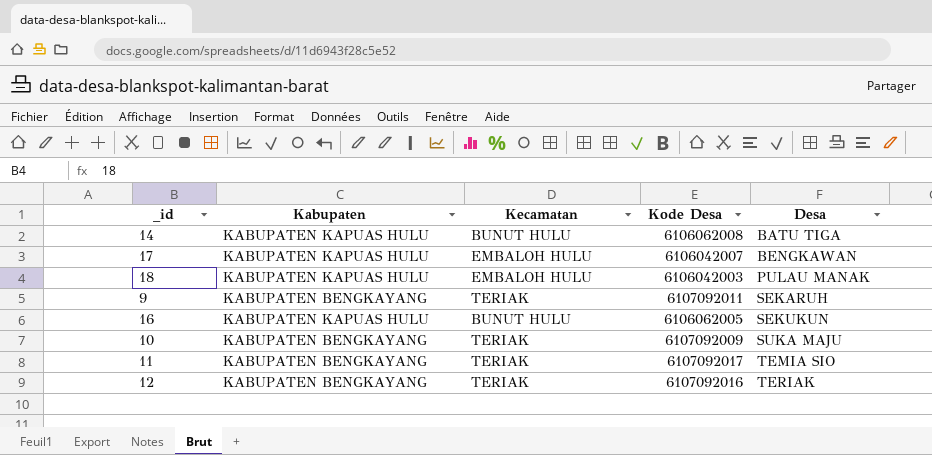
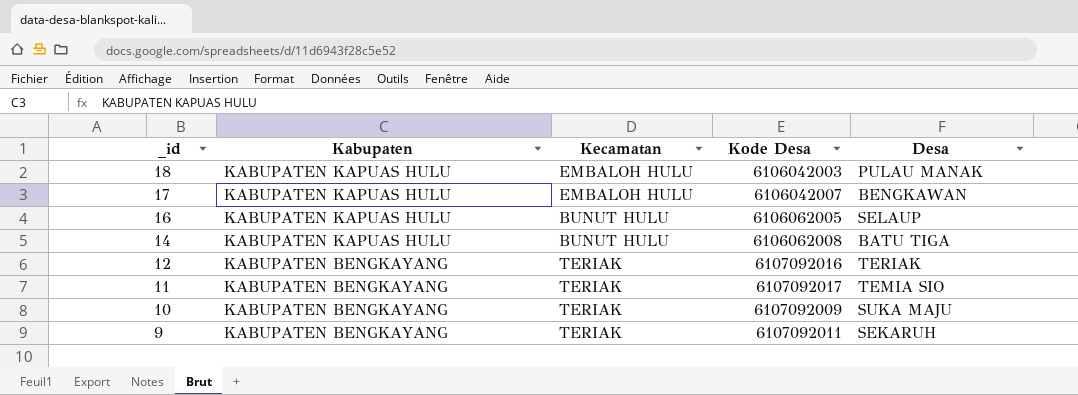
row order: Desa ascending -> _id descending
16 | Desa: SEKUKUN -> SELAUP

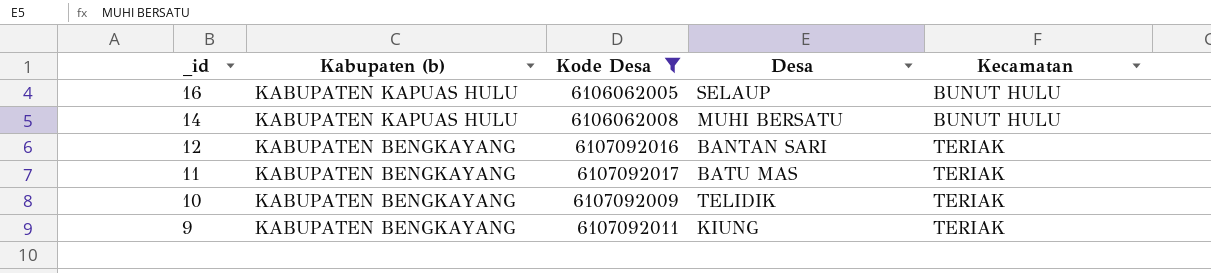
filter: none -> Kode Desa >= 6106062005
column name: Kabupaten -> Kabupaten (b)
column Kecamatan | position: 3 -> 5
14 | Desa: BATU TIGA -> MUHI BERSATU
12 | Desa: TERIAK -> BANTAN SARI
11 | Desa: TEMIA SIO -> BATU MAS
10 | Desa: SUKA MAJU -> TELIDIK
9 | Desa: SEKARUH -> KIUNG

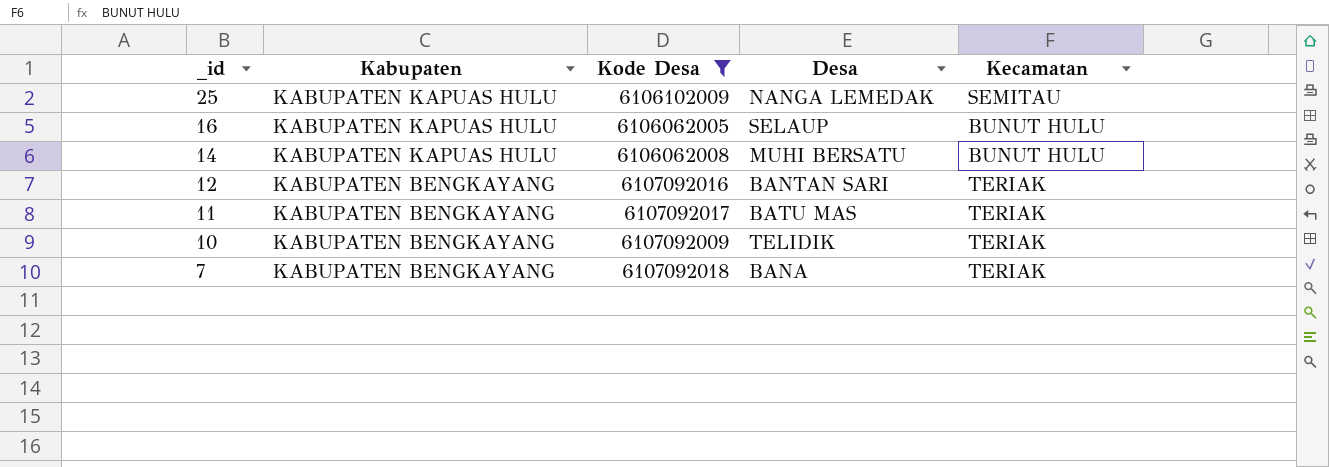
column name: Kabupaten (b) -> Kabupaten
row 9: KABUPATEN BENGKAYANG | 6107092011 | KIUNG | TERIAK -> none
row 25: none -> KABUPATEN KAPUAS HULU | 6106102009 | NANGA LEMEDAK | SEMITAU
row 7: none -> KABUPATEN BENGKAYANG | 6107092018 | BANA | TERIAK

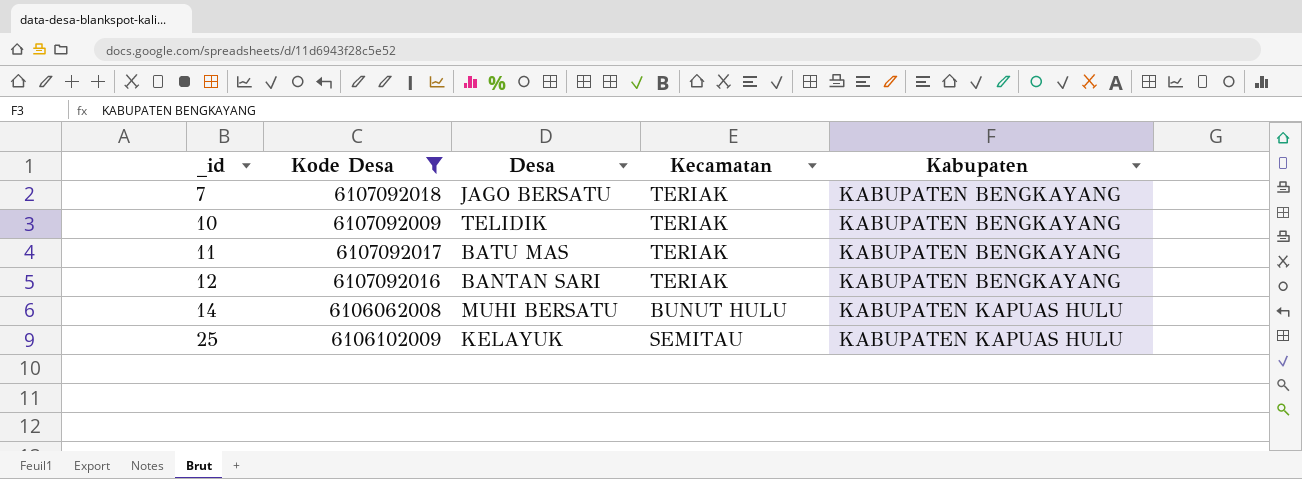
row order: _id descending -> _id ascending
column Kabupaten | position: 2 -> 5
row 16: KABUPATEN KAPUAS HULU | 6106062005 | SELAUP | BUNUT HULU -> none
7 | Desa: BANA -> JAGO BERSATU
25 | Desa: NANGA LEMEDAK -> KELAYUK

